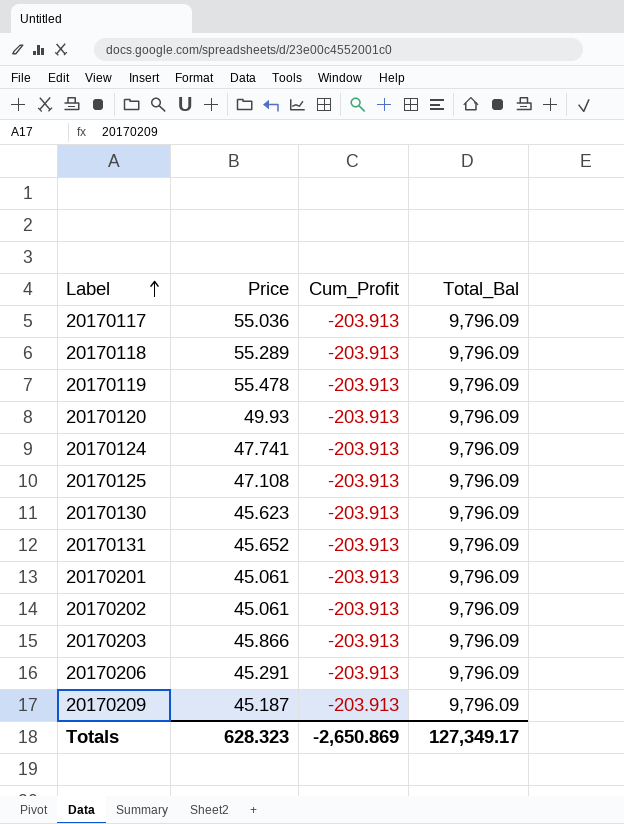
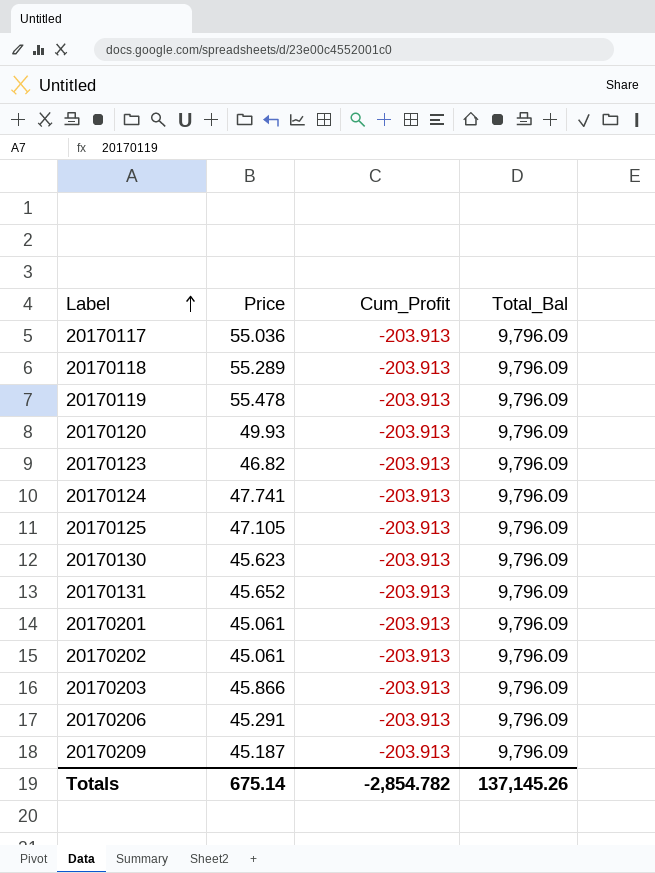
row 20170123: none -> 46.82 | -203.913 | 9,796.09
20170125 | Price: 47.108 -> 47.105
Totals | Price: 628.323 -> 675.14
Totals | Cum_Profit: -2,650.869 -> -2,854.782
Totals | Total_Bal: 127,349.17 -> 137,145.26

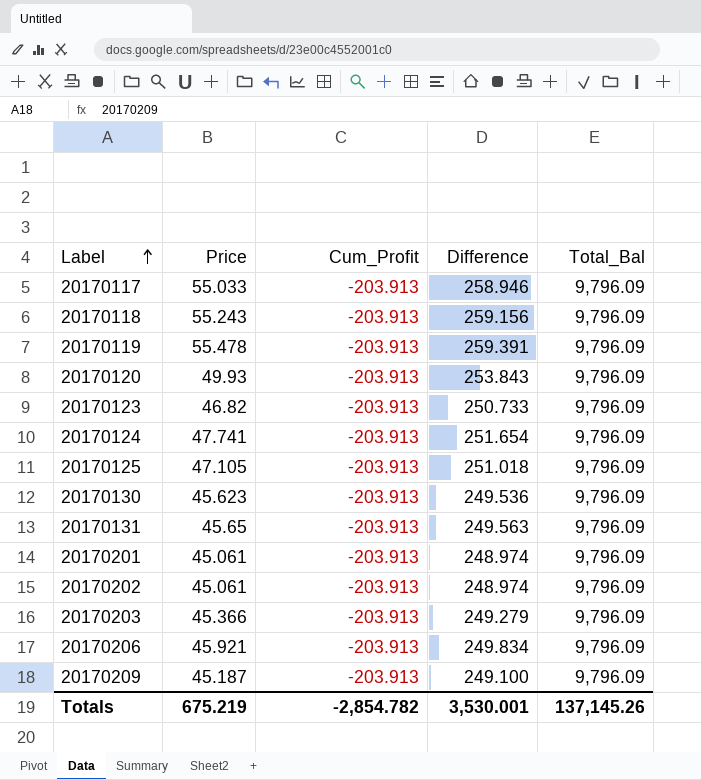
column Difference | formula: none -> [Price] - [Cum_Profit]
20170117 | Price: 55.036 -> 55.033
20170118 | Price: 55.289 -> 55.243
20170131 | Price: 45.652 -> 45.65
20170203 | Price: 45.866 -> 45.366
20170206 | Price: 45.291 -> 45.921
Totals | Price: 675.14 -> 675.219

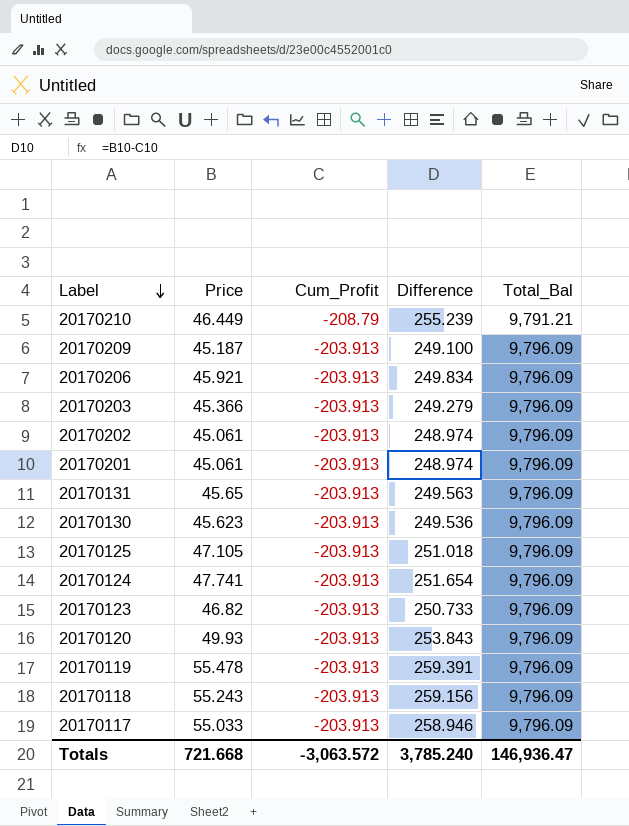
row order: Label ascending -> Label descending
row 20170210: none -> 46.449 | -208.79 | 255.239 | 9,791.21
Totals | Price: 675.219 -> 721.668
Totals | Cum_Profit: -2,854.782 -> -3,063.572
Totals | Difference: 3,530.001 -> 3,785.240
Totals | Total_Bal: 137,145.26 -> 146,936.47

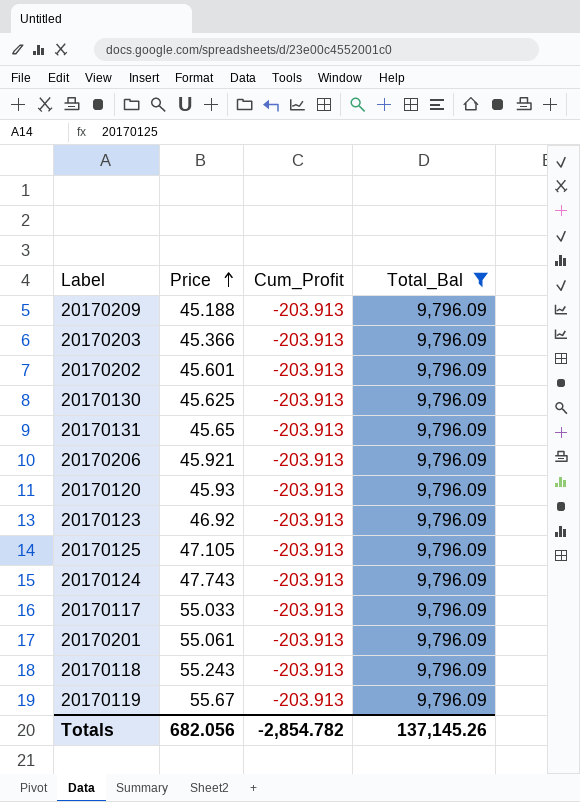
filter: none -> Total_Bal = 9,796.09
row order: Label descending -> Price ascending
column Difference | formula: [Price] - [Cum_Profit] -> none
20170209 | Price: 45.187 -> 45.188
20170202 | Price: 45.061 -> 45.601
20170130 | Price: 45.623 -> 45.625
20170120 | Price: 49.93 -> 45.93
20170123 | Price: 46.82 -> 46.92
20170124 | Price: 47.741 -> 47.743
20170201 | Price: 45.061 -> 55.061
20170119 | Price: 55.478 -> 55.67
Totals | Price: 721.668 -> 682.056
Totals | Cum_Profit: -3,063.572 -> -2,854.782
Totals | Total_Bal: 146,936.47 -> 137,145.26

